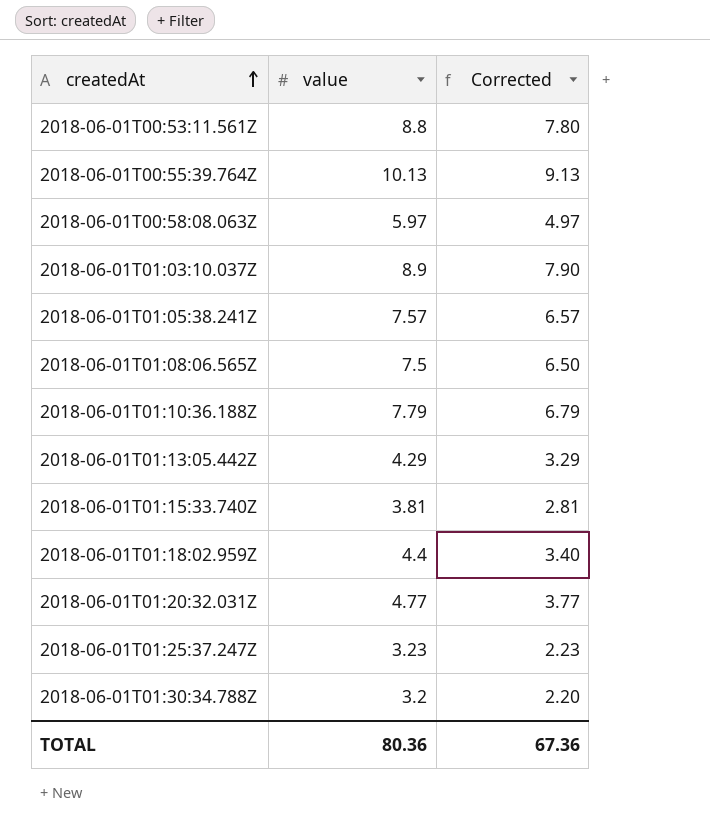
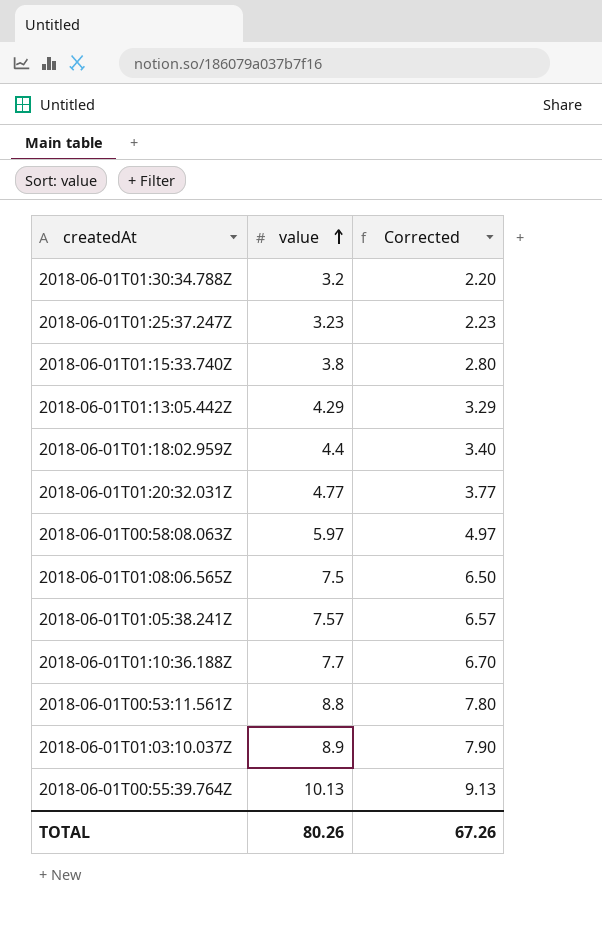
row order: createdAt ascending -> value ascending
2018-06-01T01:15:33.740Z | value: 3.81 -> 3.8
2018-06-01T01:15:33.740Z | Corrected: 2.81 -> 2.80
2018-06-01T01:10:36.188Z | value: 7.79 -> 7.7
2018-06-01T01:10:36.188Z | Corrected: 6.79 -> 6.70
TOTAL | value: 80.36 -> 80.26
TOTAL | Corrected: 67.36 -> 67.26

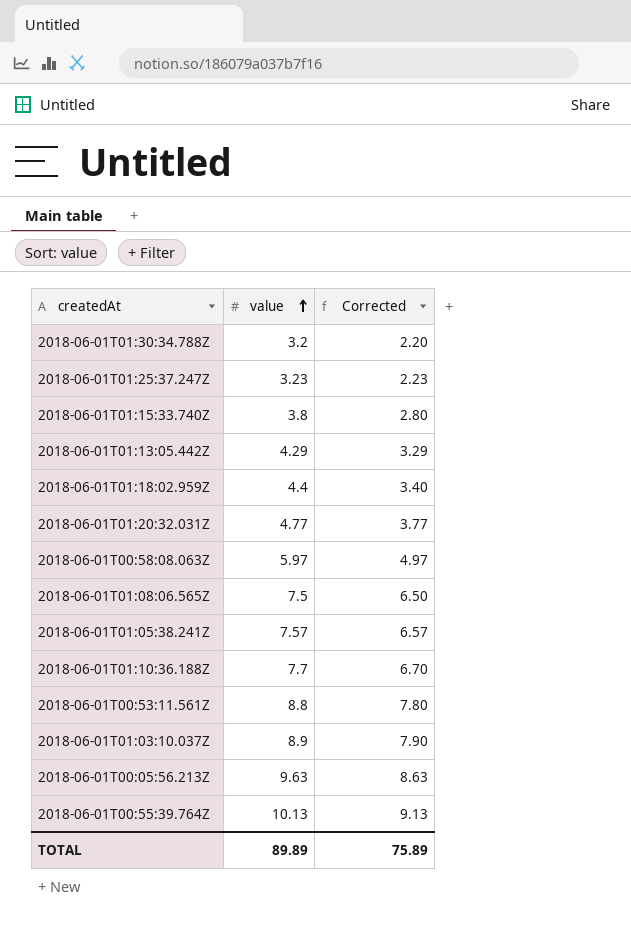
row 2018-06-01T00:05:56.213Z: none -> 9.63 | 8.63
TOTAL | value: 80.26 -> 89.89
TOTAL | Corrected: 67.26 -> 75.89

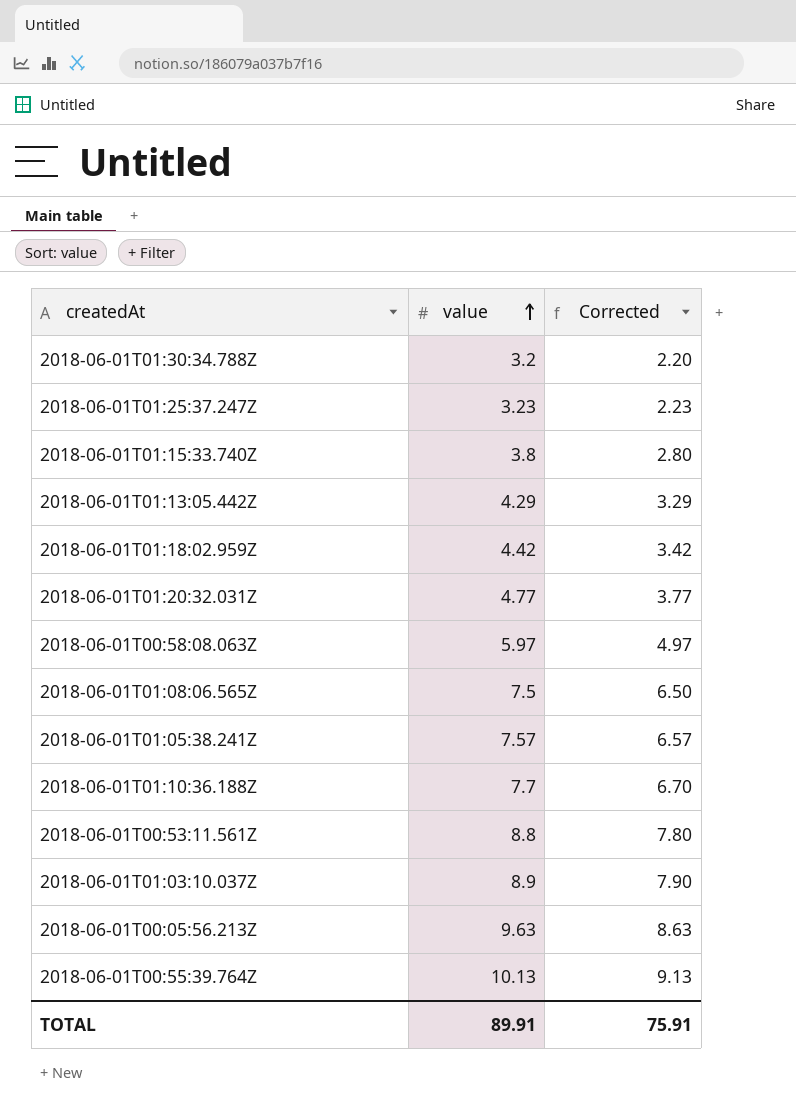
2018-06-01T01:18:02.959Z | value: 4.4 -> 4.42
2018-06-01T01:18:02.959Z | Corrected: 3.40 -> 3.42
TOTAL | value: 89.89 -> 89.91
TOTAL | Corrected: 75.89 -> 75.91

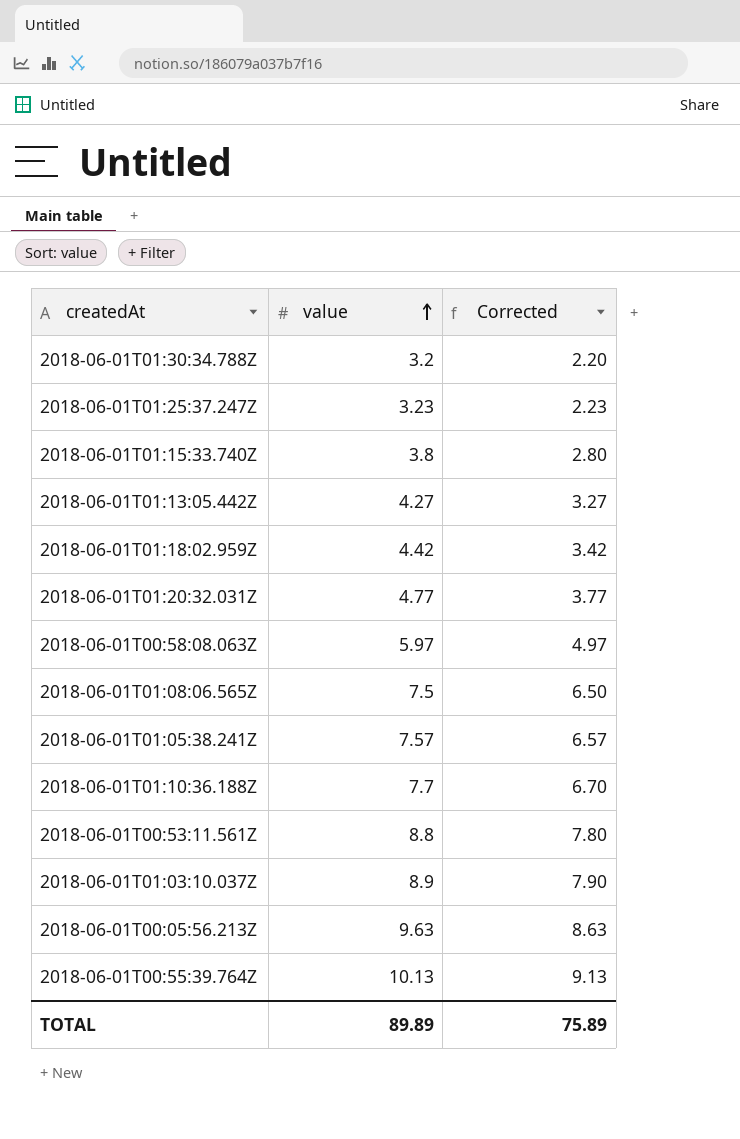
2018-06-01T01:13:05.442Z | value: 4.29 -> 4.27
2018-06-01T01:13:05.442Z | Corrected: 3.29 -> 3.27
TOTAL | value: 89.91 -> 89.89
TOTAL | Corrected: 75.91 -> 75.89

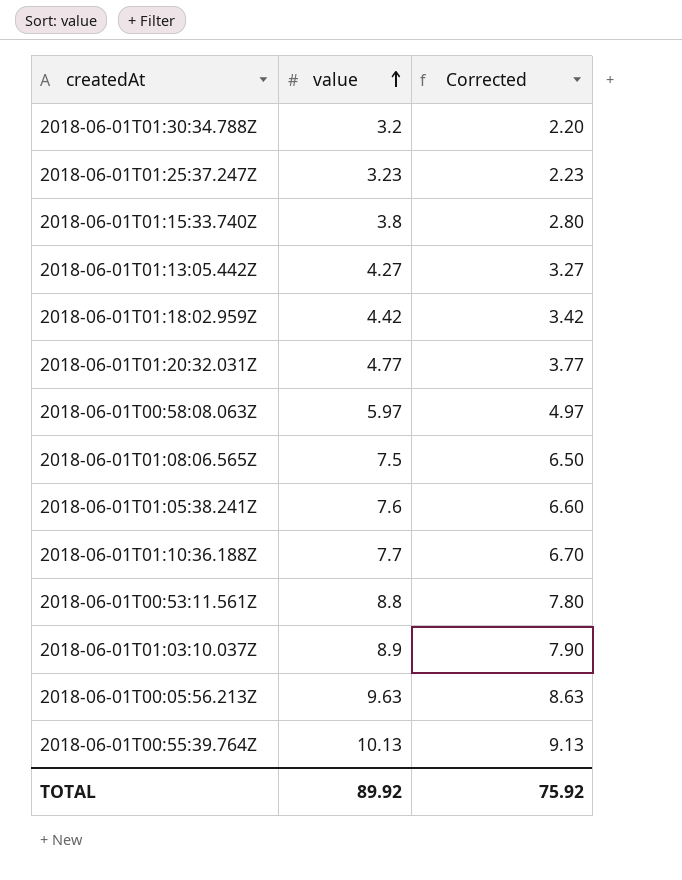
2018-06-01T01:05:38.241Z | value: 7.57 -> 7.6
2018-06-01T01:05:38.241Z | Corrected: 6.57 -> 6.60
TOTAL | value: 89.89 -> 89.92
TOTAL | Corrected: 75.89 -> 75.92

